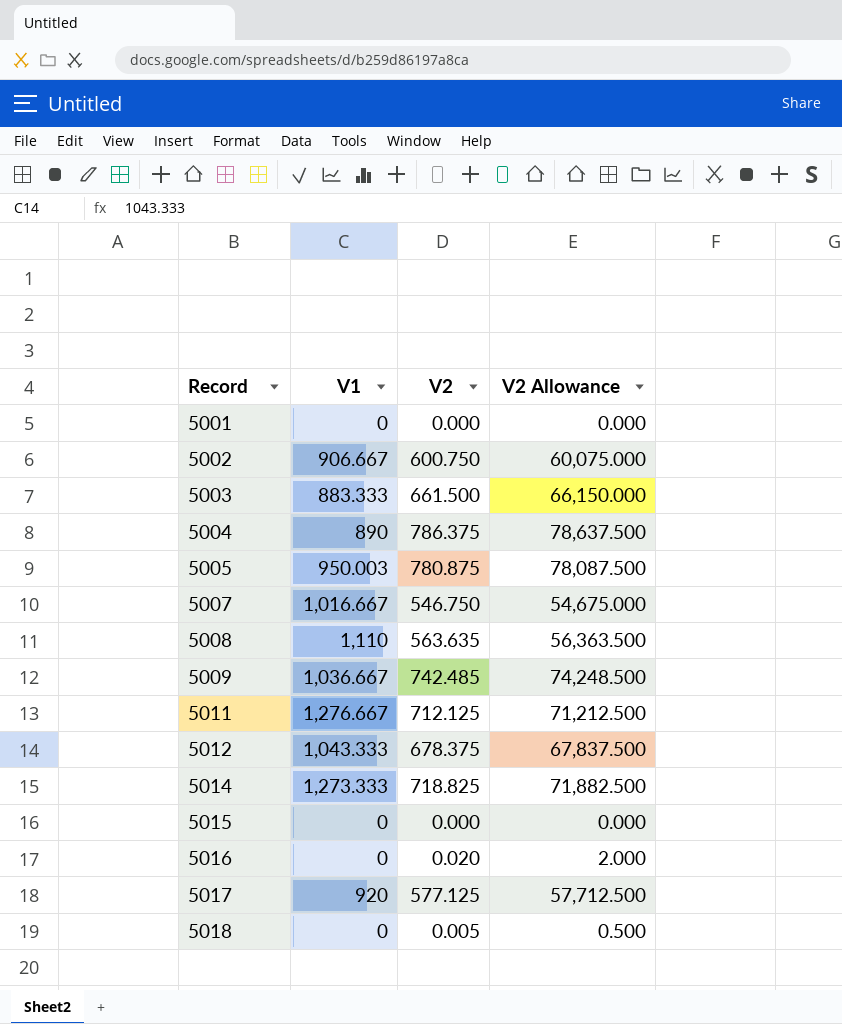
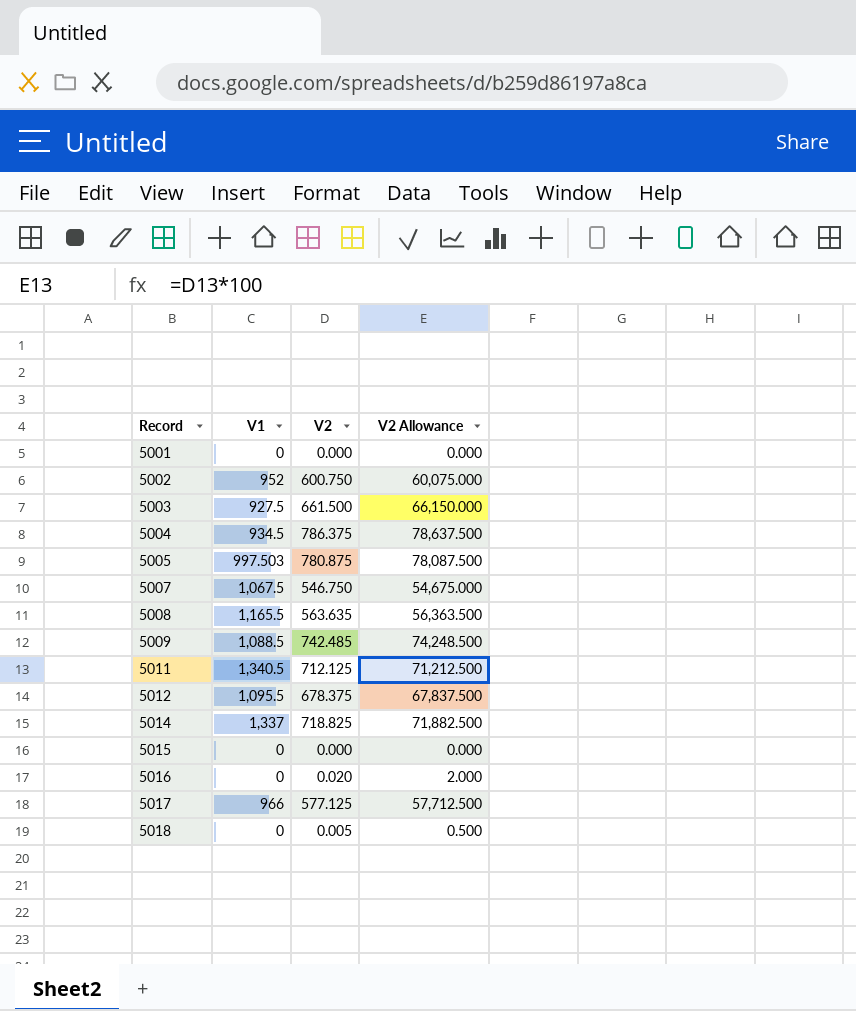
5002 | V1: 906.667 -> 952
5003 | V1: 883.333 -> 927.5
5004 | V1: 890 -> 934.5
5005 | V1: 950.003 -> 997.503
5007 | V1: 1,016.667 -> 1,067.5
5008 | V1: 1,110 -> 1,165.5
5009 | V1: 1,036.667 -> 1,088.5
5011 | V1: 1,276.667 -> 1,340.5
5012 | V1: 1,043.333 -> 1,095.5
5014 | V1: 1,273.333 -> 1,337
5017 | V1: 920 -> 966

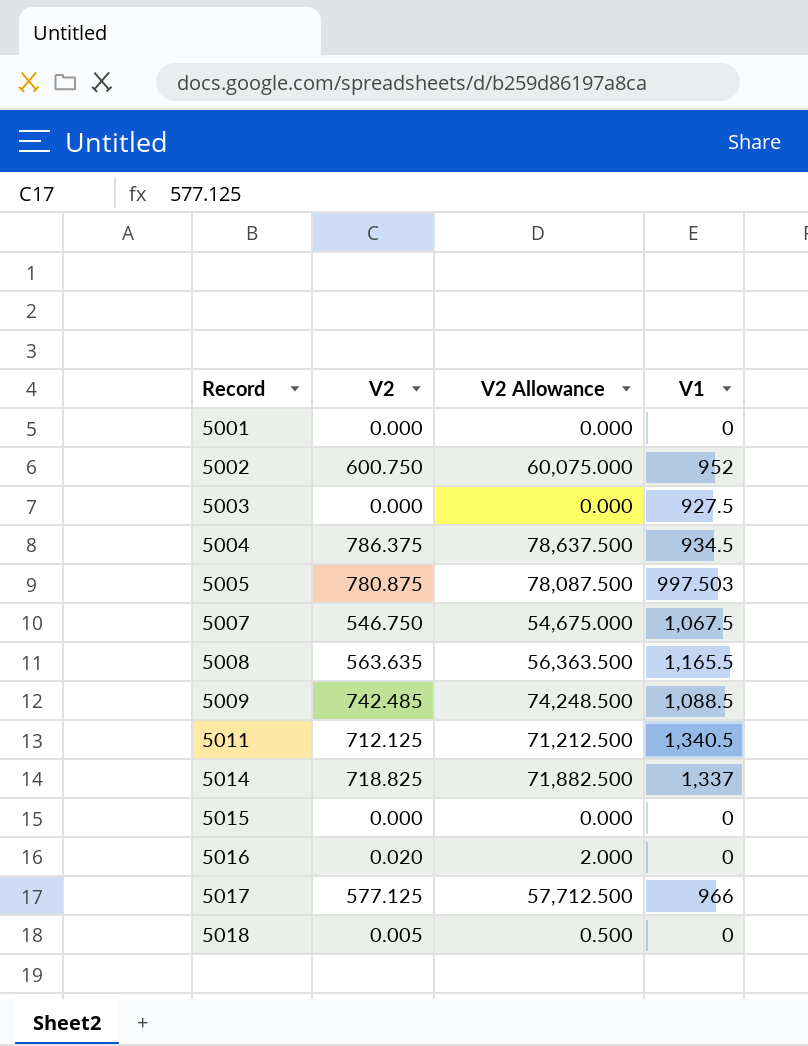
column V1 | position: 2 -> 4
row 5012: 1,095.5 | 678.375 | 67,837.500 -> none
5003 | V2: 661.500 -> 0.000
5003 | V2 Allowance: 66,150.000 -> 0.000

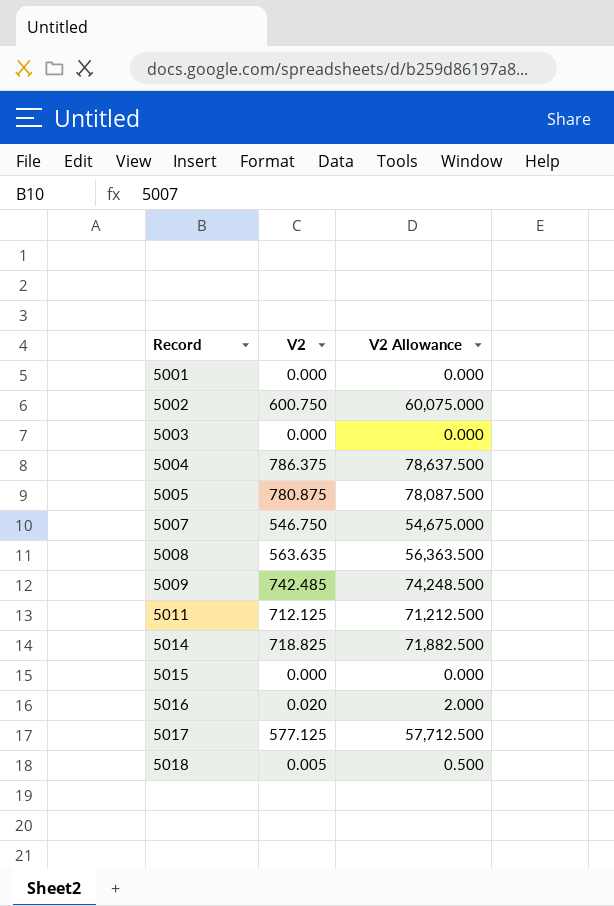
column V1 | position: 4 -> none

